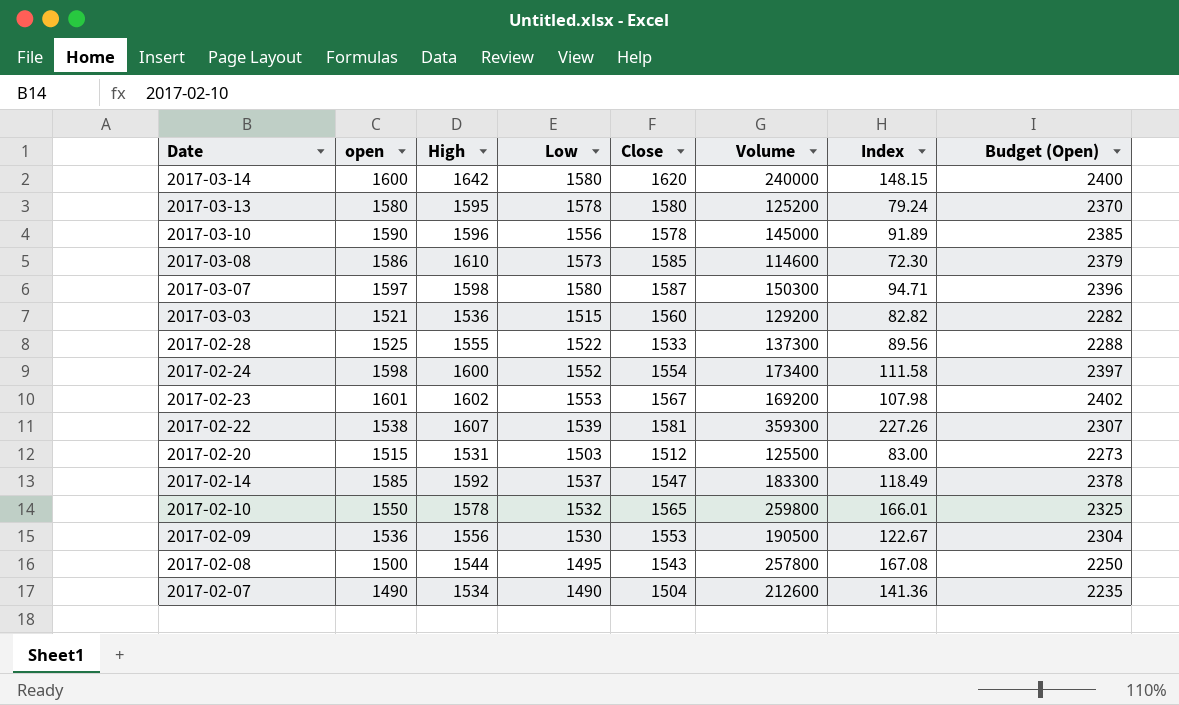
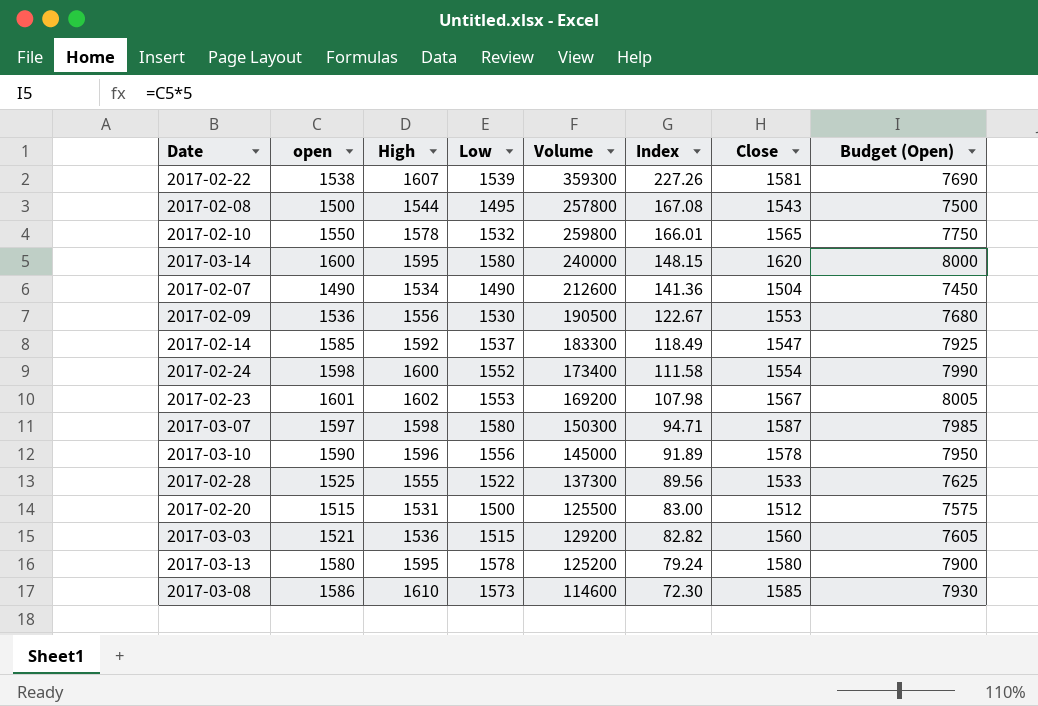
row order: Date descending -> Index descending
column Close | position: 5 -> 7
column Budget (Open) | formula: [open] * 1.5 -> [open] * 5
2017-03-14 | High: 1642 -> 1595
2017-02-20 | Low: 1503 -> 1500

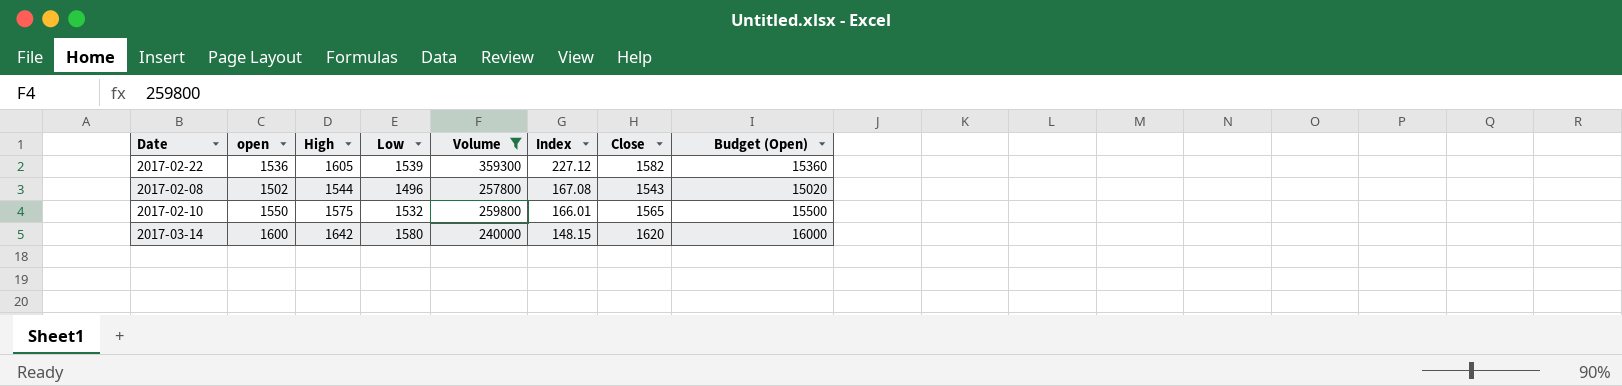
filter: none -> Volume >= 240000
column Budget (Open) | formula: [open] * 5 -> [open] * 10
2017-02-22 | open: 1538 -> 1536
2017-02-22 | High: 1607 -> 1605
2017-02-22 | Index: 227.26 -> 227.12
2017-02-22 | Close: 1581 -> 1582
2017-02-08 | open: 1500 -> 1502
2017-02-08 | Low: 1495 -> 1496
2017-02-10 | High: 1578 -> 1575
2017-03-14 | High: 1595 -> 1642

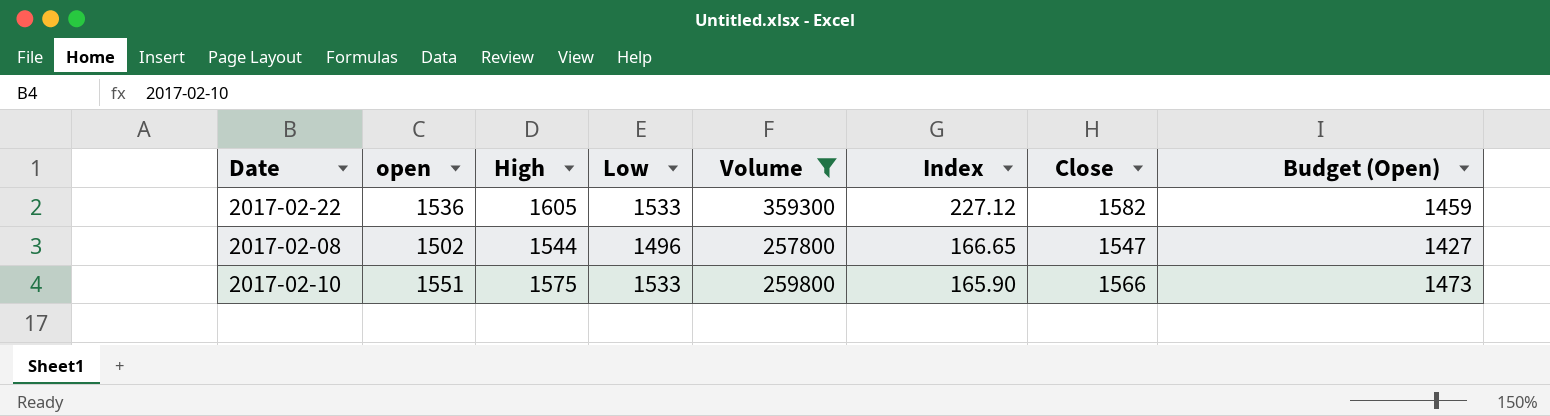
column Budget (Open) | formula: [open] * 10 -> [open] * 0.95
row 2017-03-14: 1600 | 1642 | 1580 | 240000 | 148.15 | 1620 | 16000 -> none
2017-02-22 | Low: 1539 -> 1533
2017-02-08 | Index: 167.08 -> 166.65
2017-02-08 | Close: 1543 -> 1547
2017-02-10 | open: 1550 -> 1551
2017-02-10 | Low: 1532 -> 1533
2017-02-10 | Index: 166.01 -> 165.90
2017-02-10 | Close: 1565 -> 1566

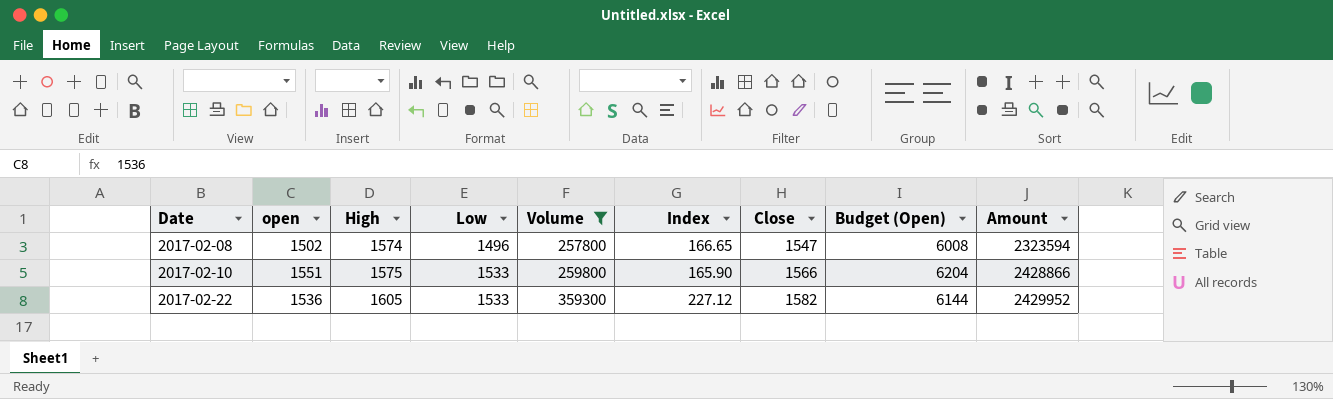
row order: Index descending -> Date ascending
column Budget (Open) | formula: [open] * 0.95 -> [open] * 4
column Amount | formula: none -> [open] * [Close]
2017-02-08 | High: 1544 -> 1574

